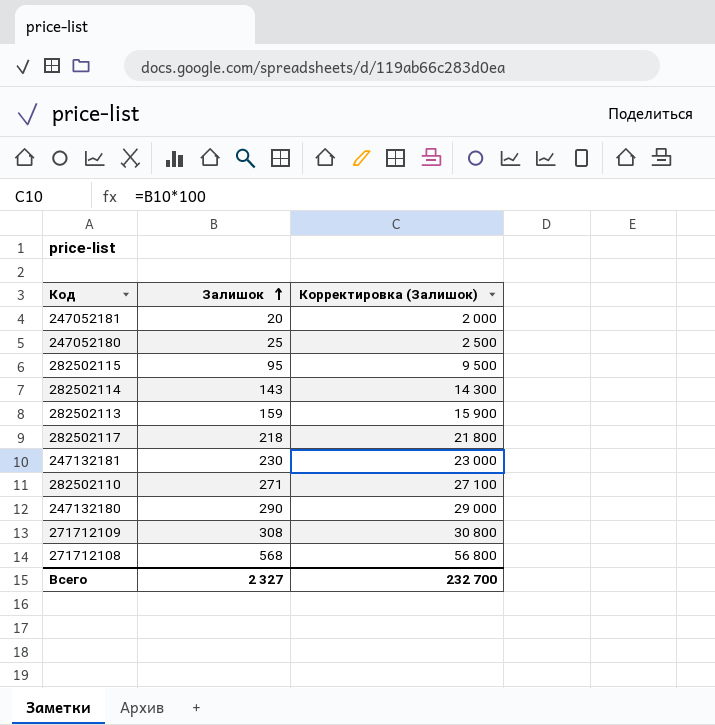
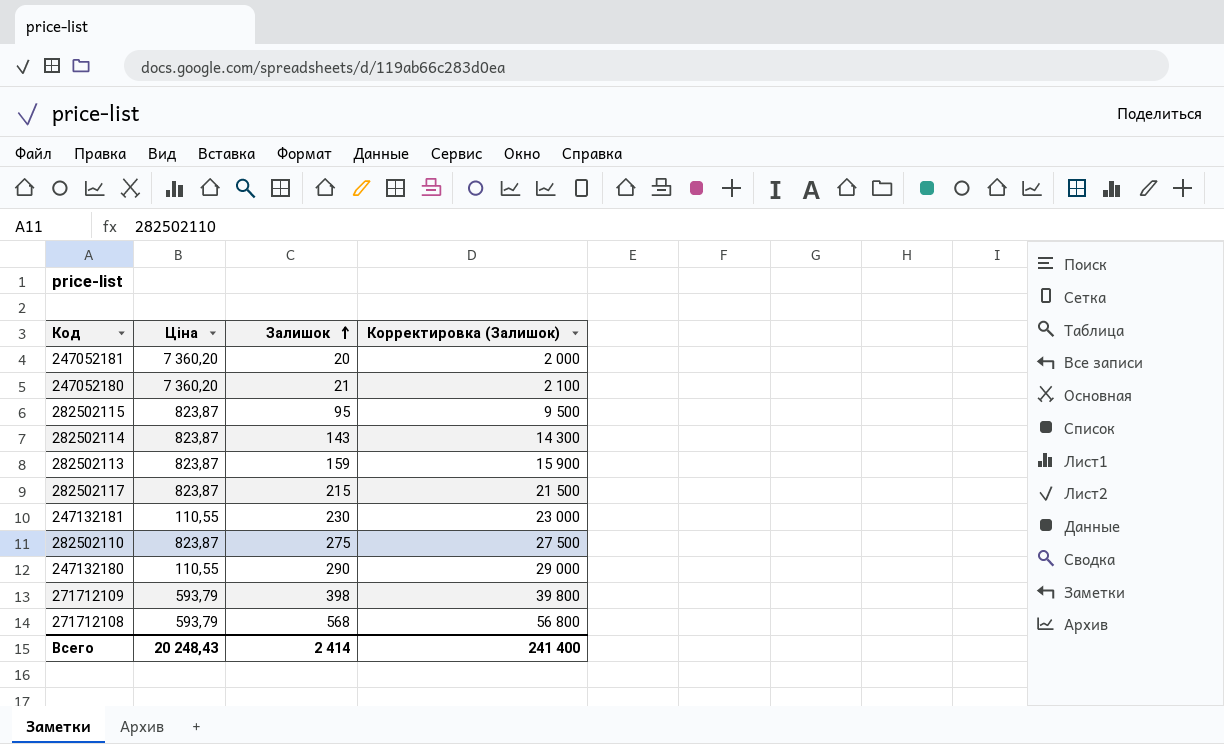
column Ціна | position: none -> 2
247052180 | Залишок: 25 -> 21
247052180 | Корректировка (Залишок): 2 500 -> 2 100
282502117 | Залишок: 218 -> 215
282502117 | Корректировка (Залишок): 21 800 -> 21 500
282502110 | Залишок: 271 -> 275
282502110 | Корректировка (Залишок): 27 100 -> 27 500
271712109 | Залишок: 308 -> 398
271712109 | Корректировка (Залишок): 30 800 -> 39 800
Всего | Залишок: 2 327 -> 2 414
Всего | Корректировка (Залишок): 232 700 -> 241 400

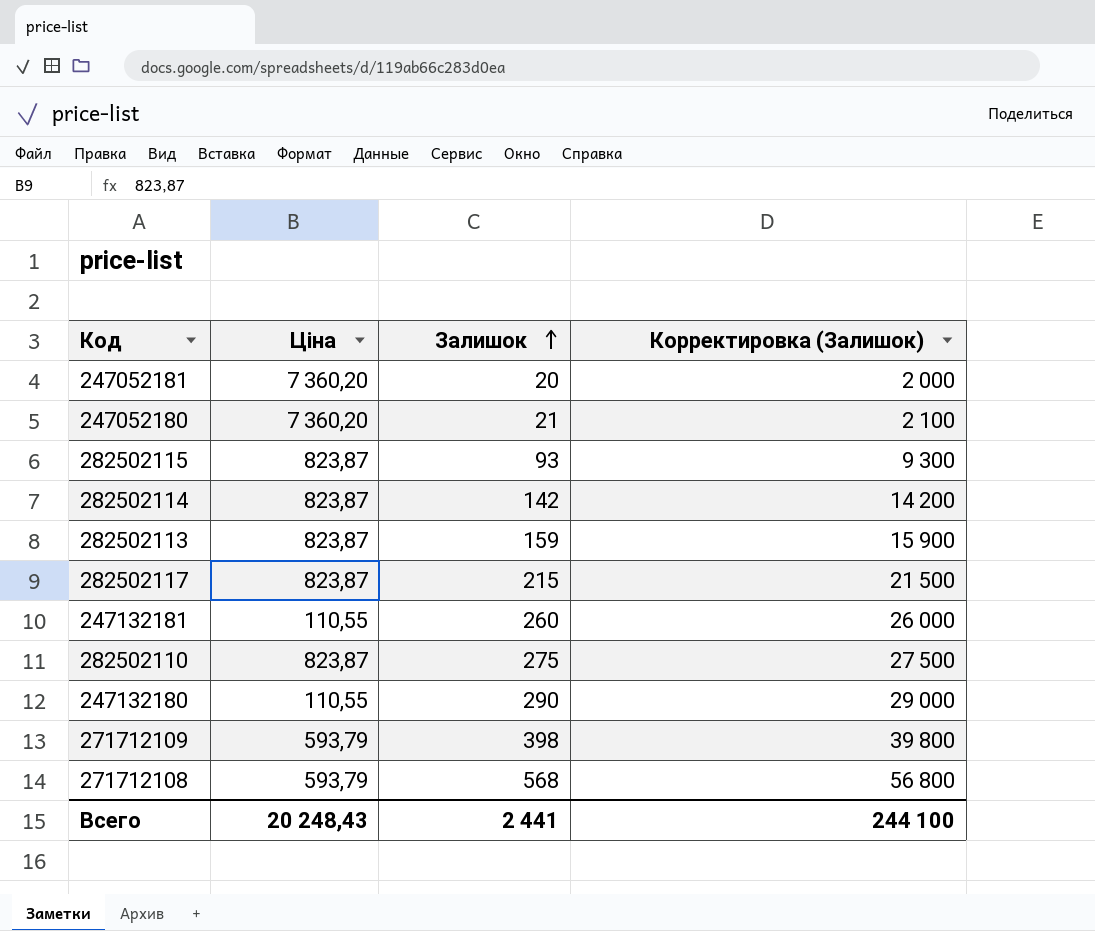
282502115 | Залишок: 95 -> 93
282502115 | Корректировка (Залишок): 9 500 -> 9 300
282502114 | Залишок: 143 -> 142
282502114 | Корректировка (Залишок): 14 300 -> 14 200
247132181 | Залишок: 230 -> 260
247132181 | Корректировка (Залишок): 23 000 -> 26 000
Всего | Залишок: 2 414 -> 2 441
Всего | Корректировка (Залишок): 241 400 -> 244 100

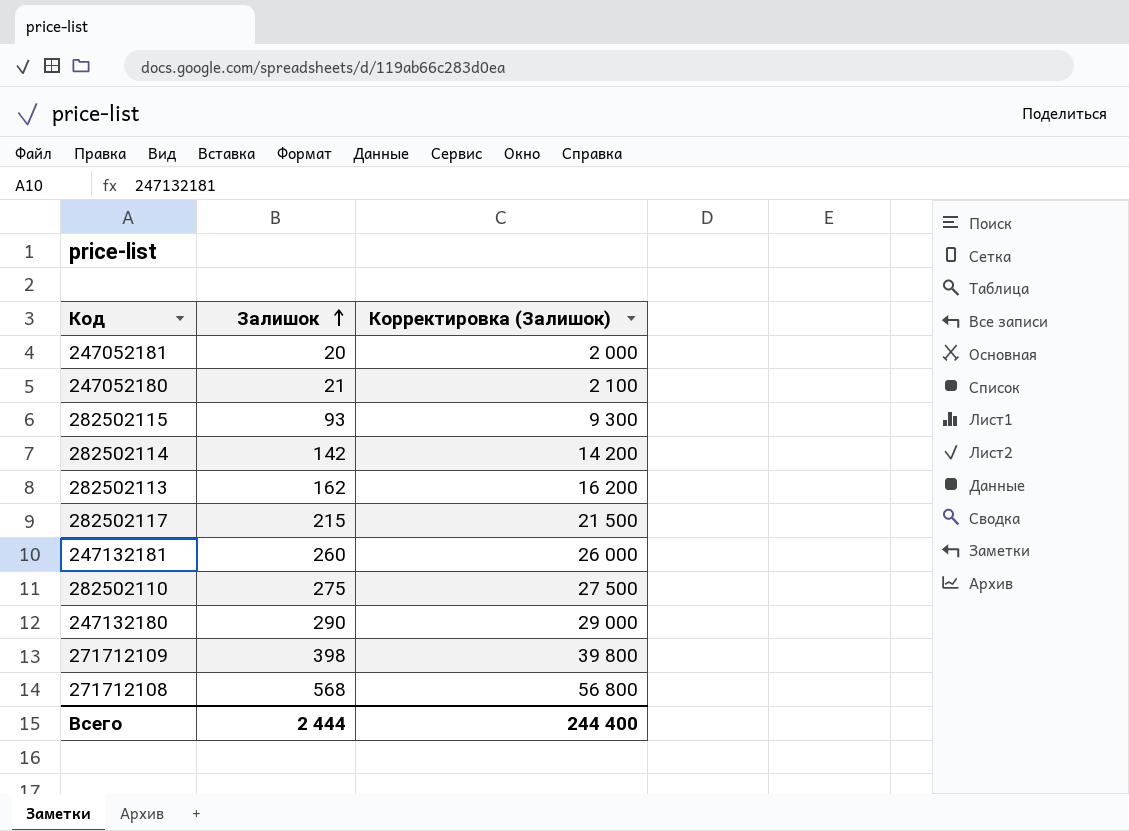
column Ціна | position: 2 -> none
282502113 | Залишок: 159 -> 162
282502113 | Корректировка (Залишок): 15 900 -> 16 200
Всего | Залишок: 2 441 -> 2 444
Всего | Корректировка (Залишок): 244 100 -> 244 400

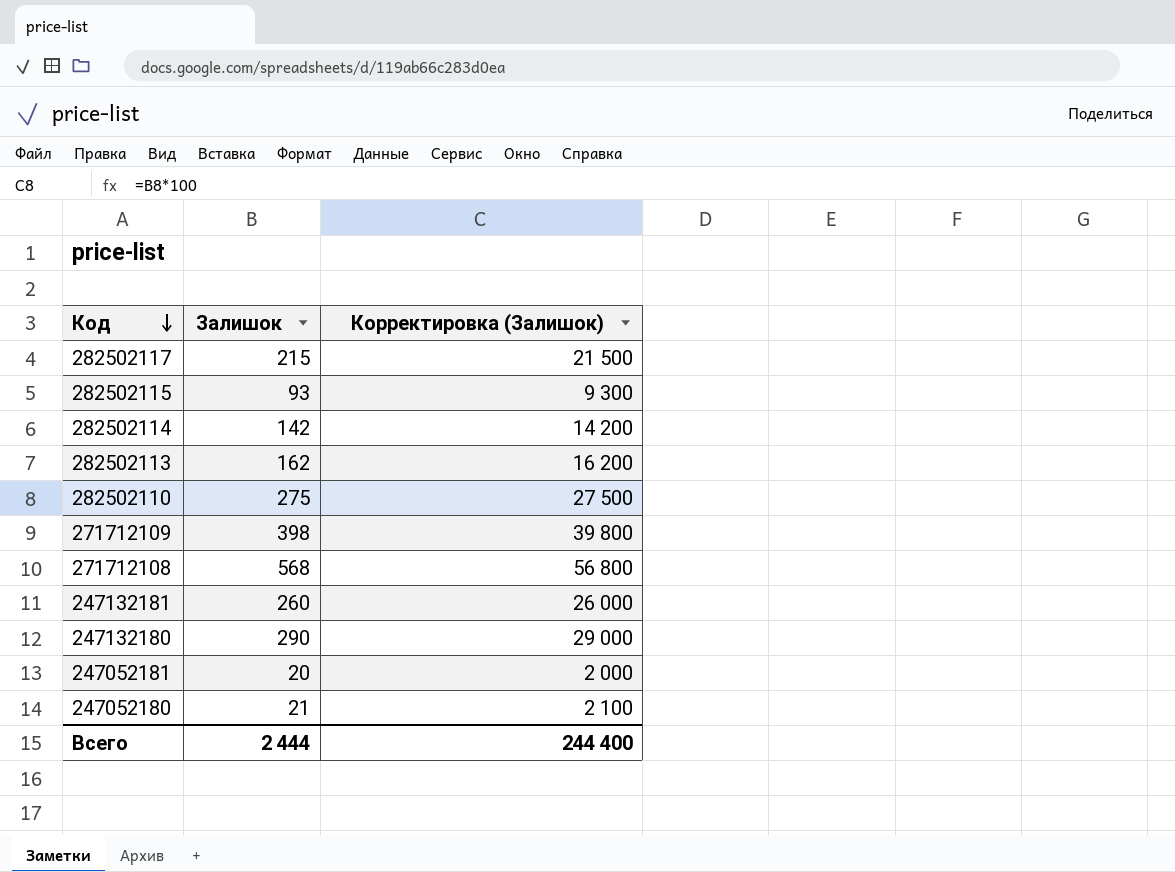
row order: Залишок ascending -> Код descending

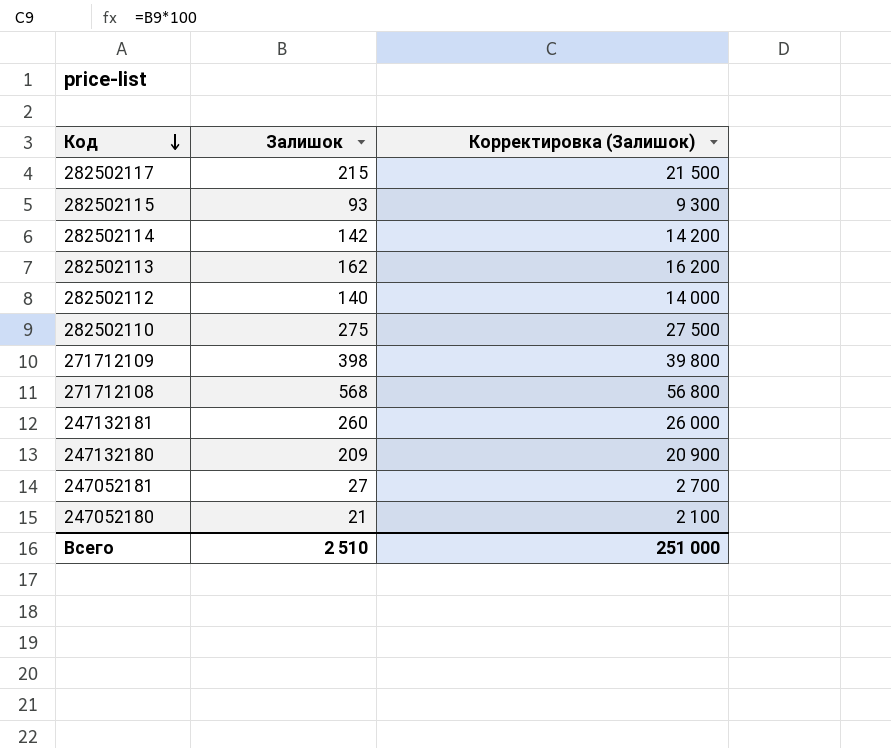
row 282502112: none -> 140 | 14 000
247132180 | Залишок: 290 -> 209
247132180 | Корректировка (Залишок): 29 000 -> 20 900
247052181 | Залишок: 20 -> 27
247052181 | Корректировка (Залишок): 2 000 -> 2 700
Всего | Залишок: 2 444 -> 2 510
Всего | Корректировка (Залишок): 244 400 -> 251 000

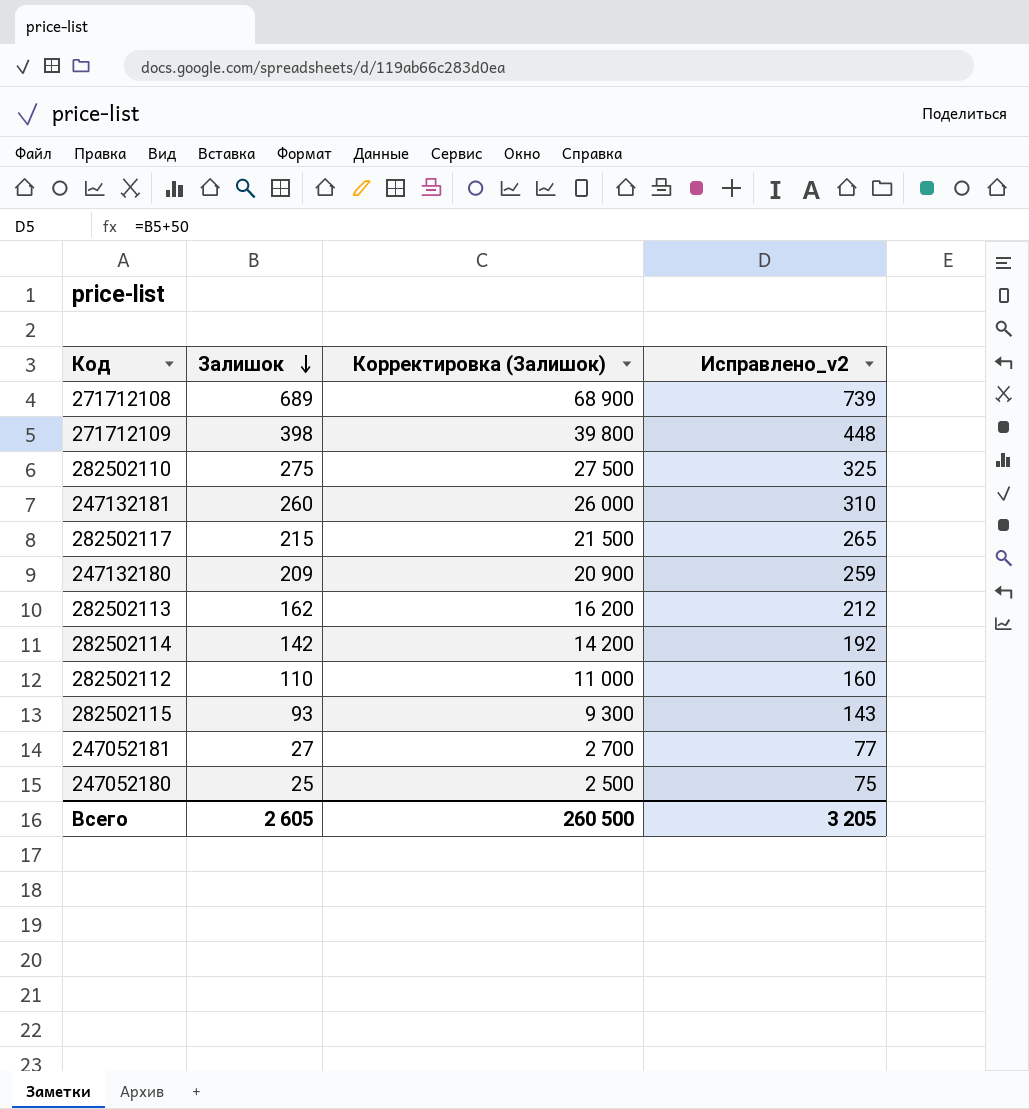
row order: Код descending -> Залишок descending
column Исправлено_v2 | formula: none -> [Залишок] + 50
271712108 | Залишок: 568 -> 689
271712108 | Корректировка (Залишок): 56 800 -> 68 900
282502112 | Залишок: 140 -> 110
282502112 | Корректировка (Залишок): 14 000 -> 11 000
247052180 | Залишок: 21 -> 25
247052180 | Корректировка (Залишок): 2 100 -> 2 500
Всего | Залишок: 2 510 -> 2 605
Всего | Корректировка (Залишок): 251 000 -> 260 500

